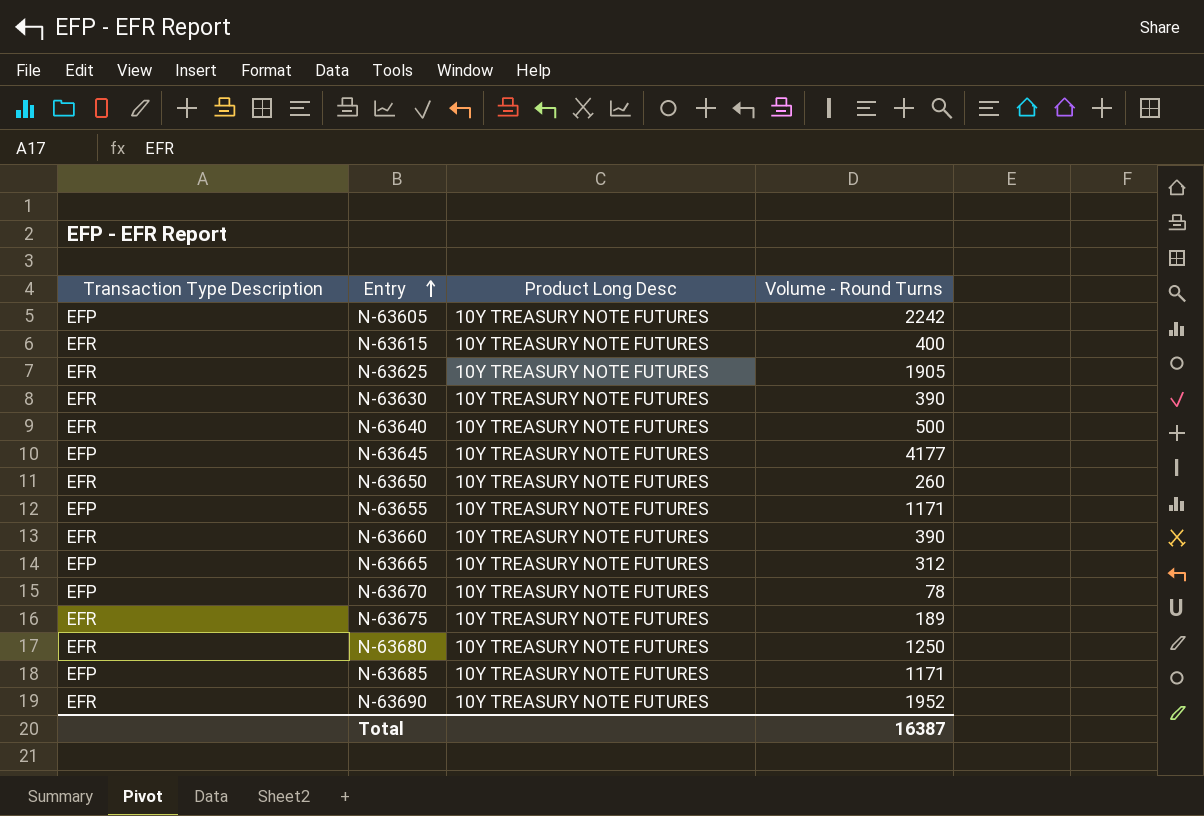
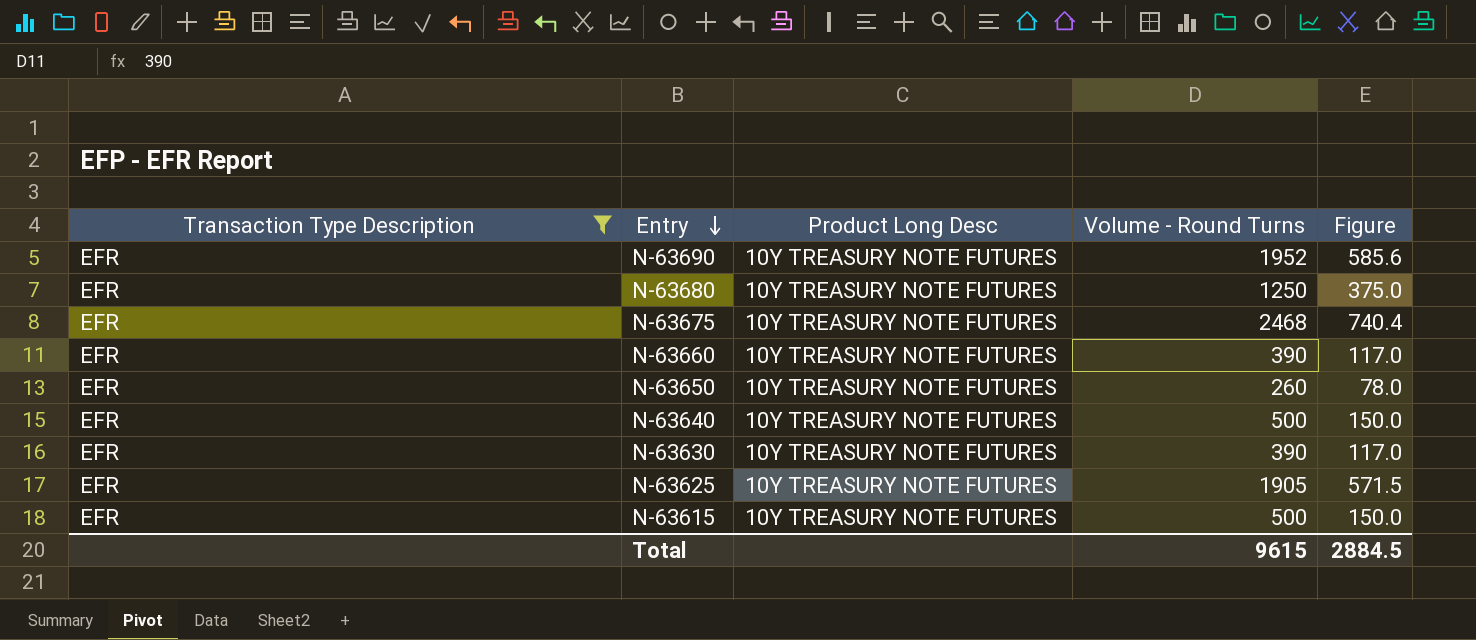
filter: none -> Transaction Type Description = EFR
row order: Entry ascending -> Entry descending
column Figure | formula: none -> [Volume - Round Turns] * 0.3
N-63675 | Volume - Round Turns: 189 -> 2468
N-63615 | Volume - Round Turns: 400 -> 500
Total | Volume - Round Turns: 16387 -> 9615

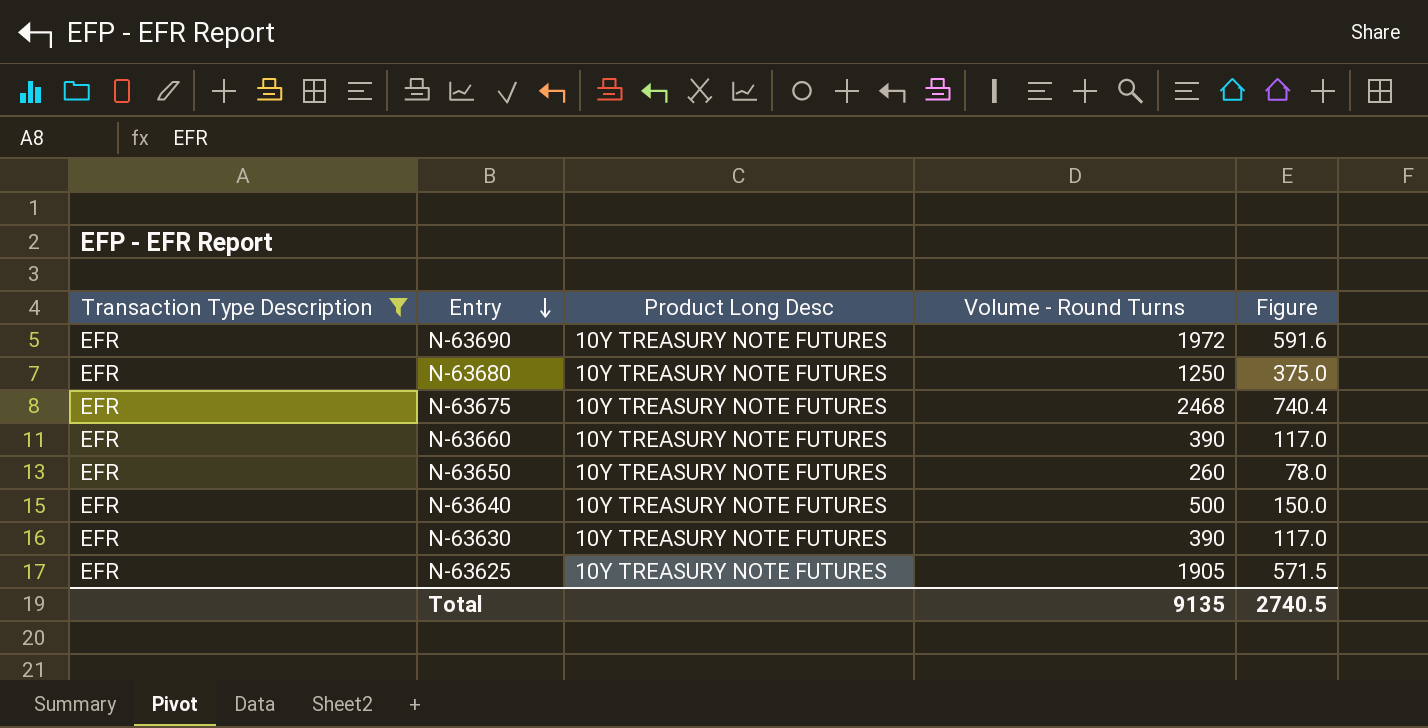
row N-63615: EFR | 10Y TREASURY NOTE FUTURES | 500 | 150.0 -> none
N-63690 | Volume - Round Turns: 1952 -> 1972
N-63690 | Figure: 585.6 -> 591.6
Total | Volume - Round Turns: 9615 -> 9135
Total | Figure: 2884.5 -> 2740.5

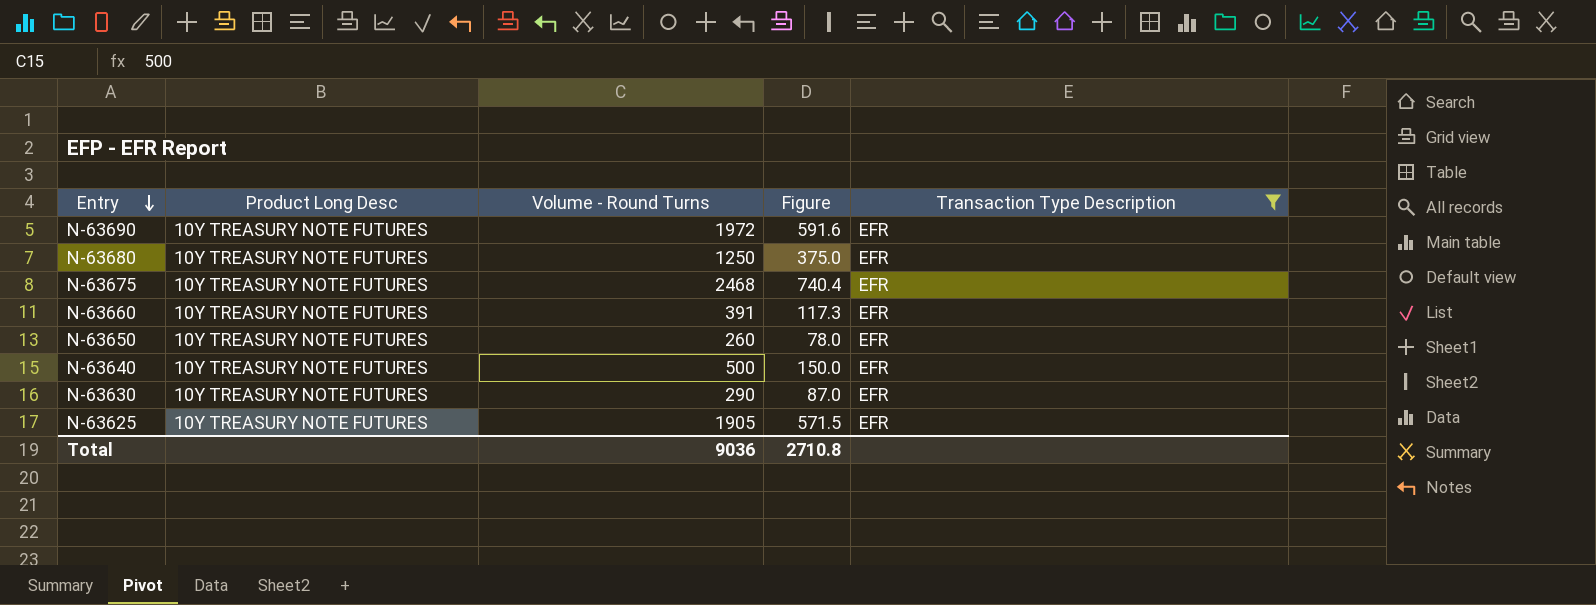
column Transaction Type Description | position: 1 -> 5
N-63660 | Volume - Round Turns: 390 -> 391
N-63660 | Figure: 117.0 -> 117.3
N-63630 | Volume - Round Turns: 390 -> 290
N-63630 | Figure: 117.0 -> 87.0
Total | Volume - Round Turns: 9135 -> 9036
Total | Figure: 2740.5 -> 2710.8

